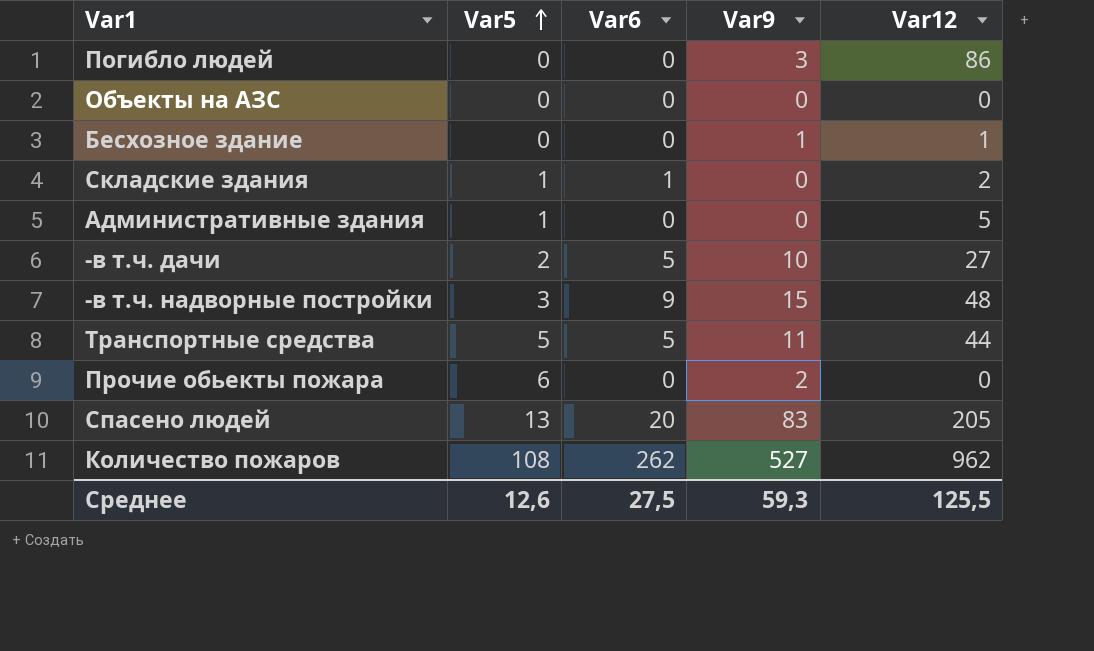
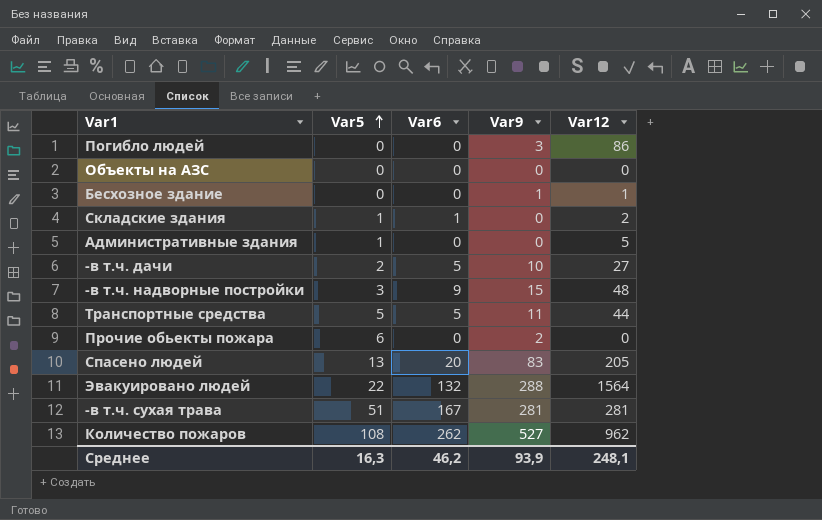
row Эвакуировано людей: none -> 22 | 132 | 288 | 1564
row -в т.ч. сухая трава: none -> 51 | 167 | 281 | 281
Среднее | Var5: 12,6 -> 16,3
Среднее | Var6: 27,5 -> 46,2
Среднее | Var9: 59,3 -> 93,9
Среднее | Var12: 125,5 -> 248,1

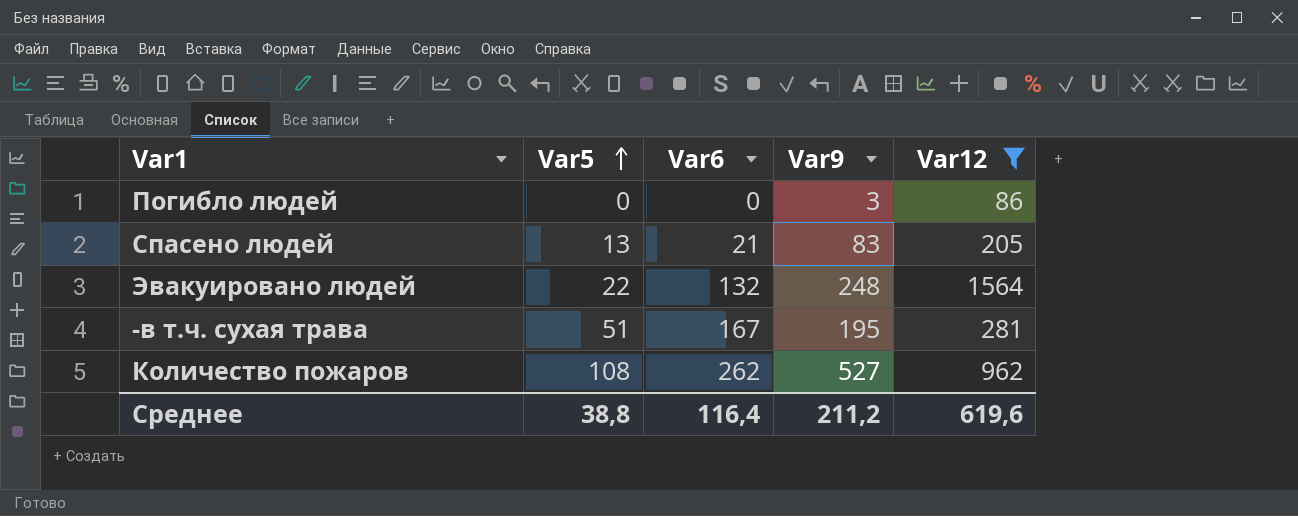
filter: none -> Var12 >= 86
Спасено людей | Var6: 20 -> 21
Эвакуировано людей | Var9: 288 -> 248
-в т.ч. сухая трава | Var9: 281 -> 195
Среднее | Var5: 16,3 -> 38,8
Среднее | Var6: 46,2 -> 116,4
Среднее | Var9: 93,9 -> 211,2
Среднее | Var12: 248,1 -> 619,6

